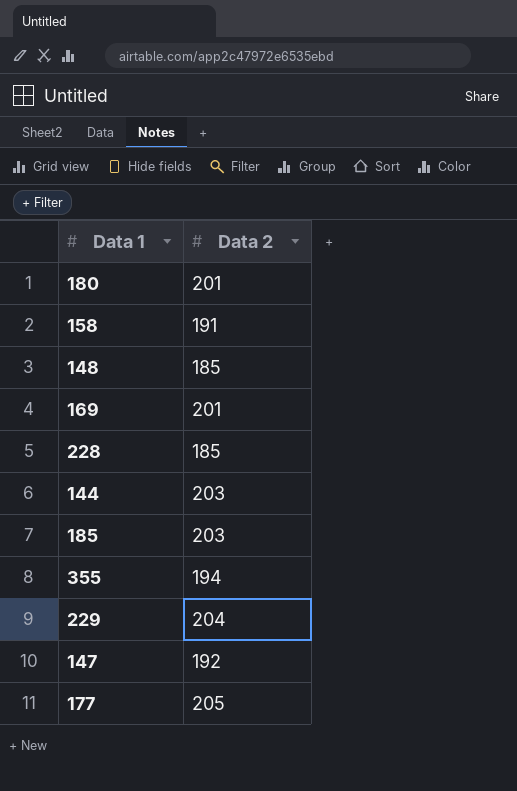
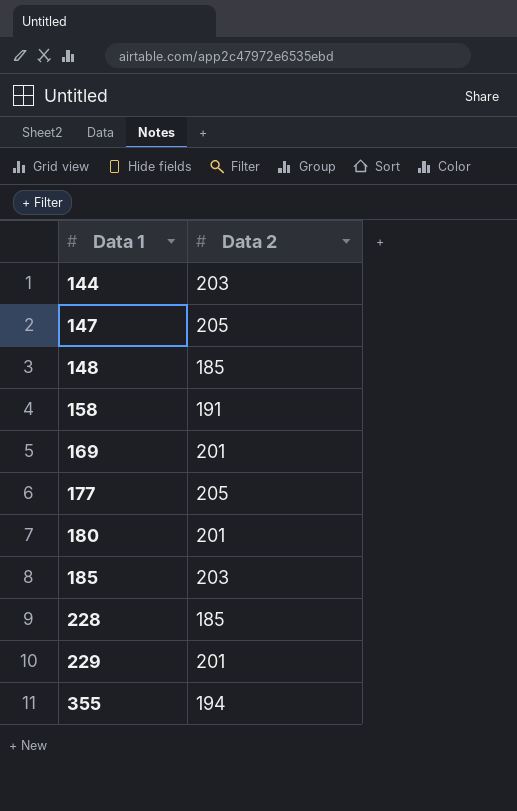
row order: none -> Data 1 ascending
147 | Data 2: 192 -> 205
229 | Data 2: 204 -> 201

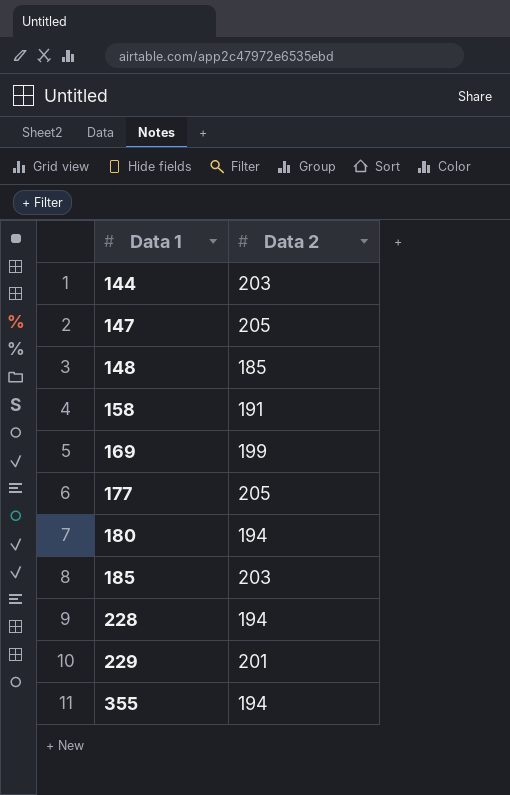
169 | Data 2: 201 -> 199
180 | Data 2: 201 -> 194
228 | Data 2: 185 -> 194

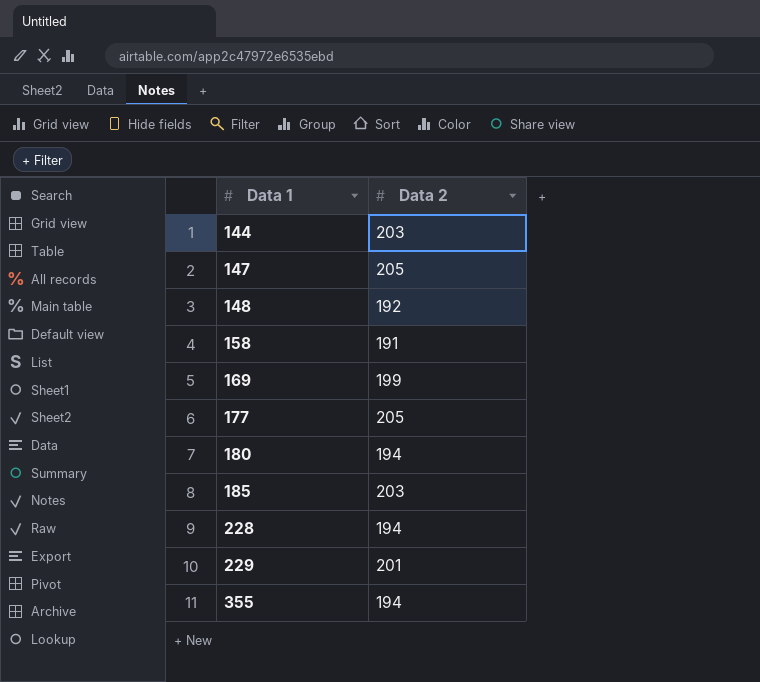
148 | Data 2: 185 -> 192

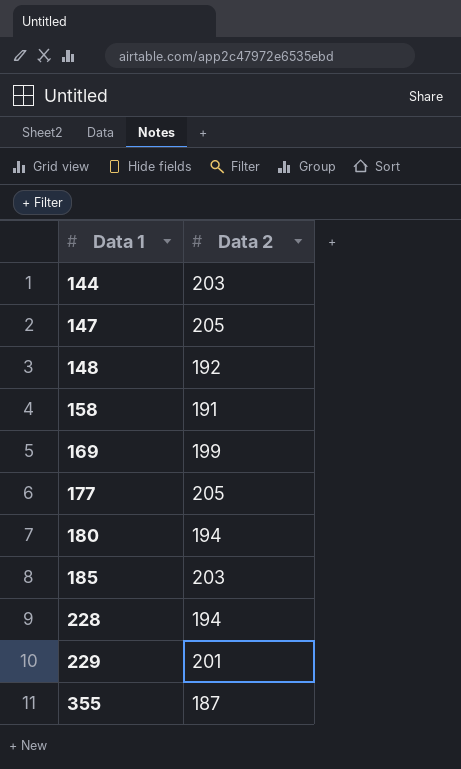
355 | Data 2: 194 -> 187

